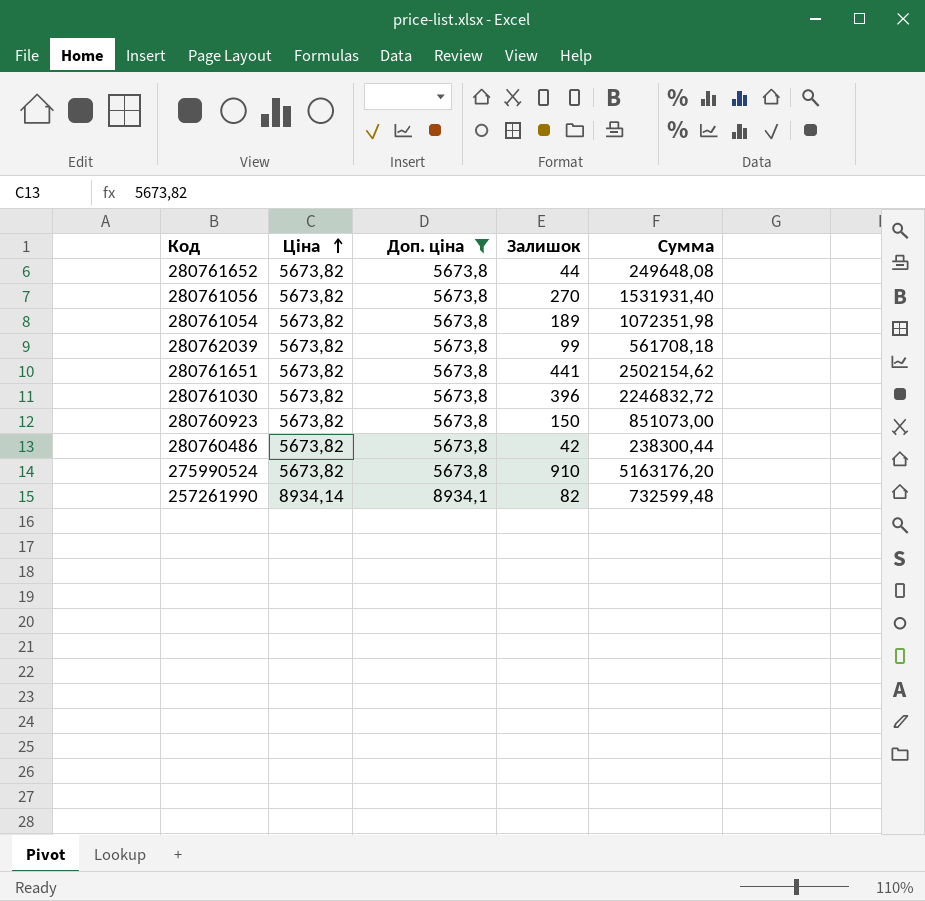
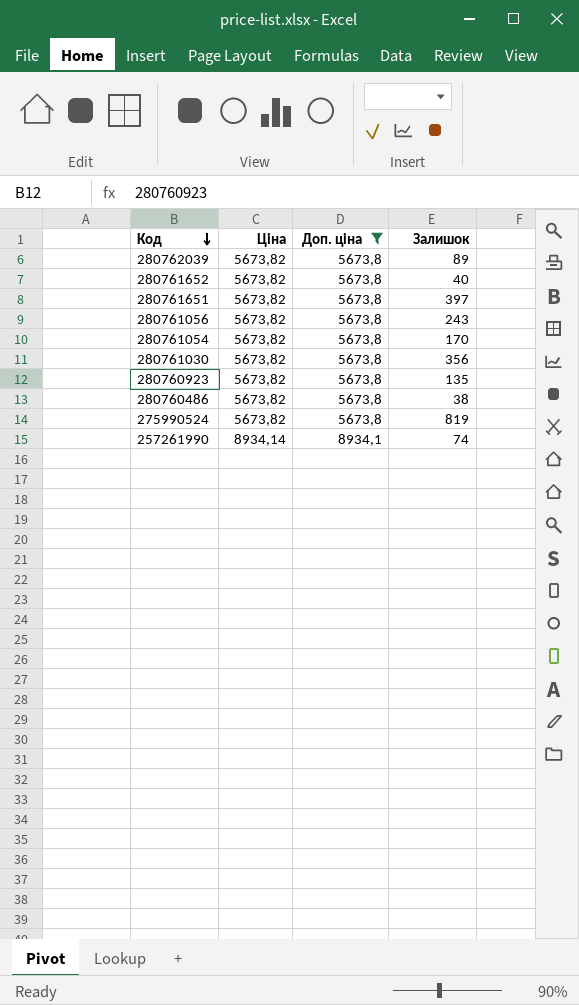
row order: Ціна ascending -> Код descending
column Сумма | formula: [Ціна] * [Залишок] -> none
280762039 | Залишок: 99 -> 89
280761652 | Залишок: 44 -> 40
280761651 | Залишок: 441 -> 397
280761056 | Залишок: 270 -> 243
280761054 | Залишок: 189 -> 170
280761030 | Залишок: 396 -> 356
280760923 | Залишок: 150 -> 135
280760486 | Залишок: 42 -> 38
275990524 | Залишок: 910 -> 819
257261990 | Залишок: 82 -> 74

